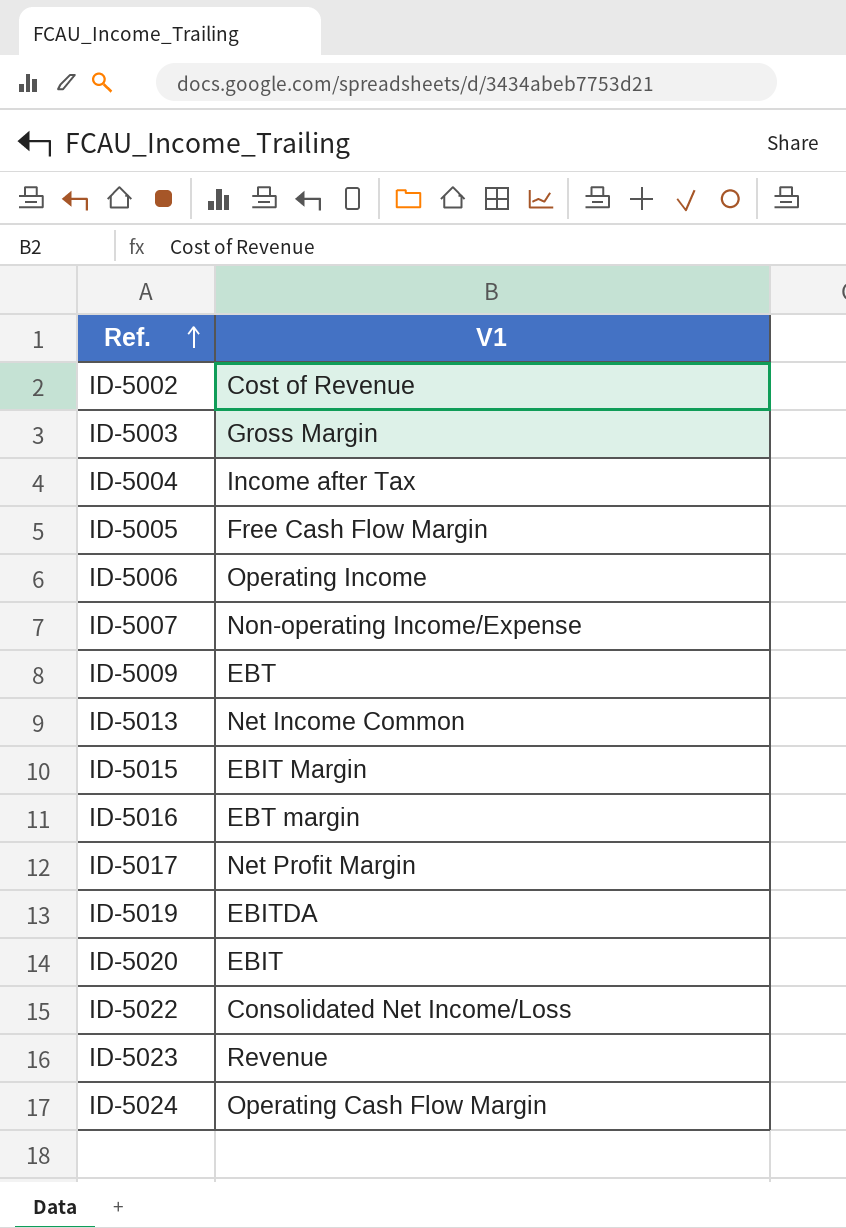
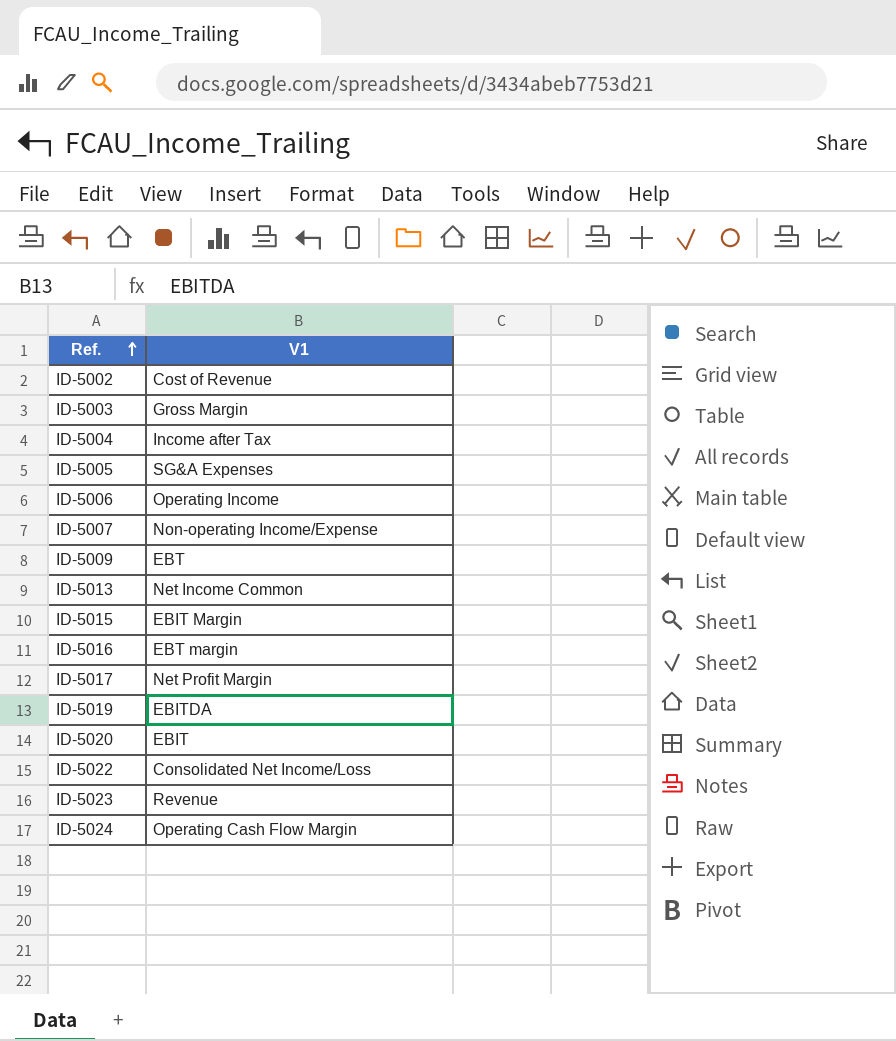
ID-5005 | V1: Free Cash Flow Margin -> SG&A Expenses

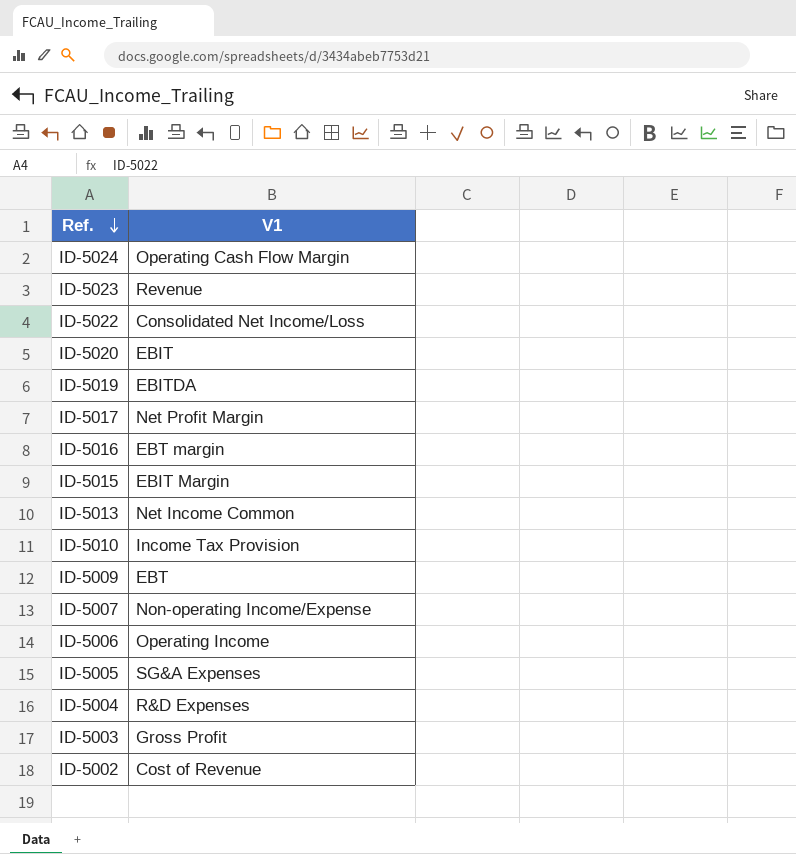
row order: Ref. ascending -> Ref. descending
row ID-5010: none -> Income Tax Provision
ID-5004 | V1: Income after Tax -> R&D Expenses
ID-5003 | V1: Gross Margin -> Gross Profit

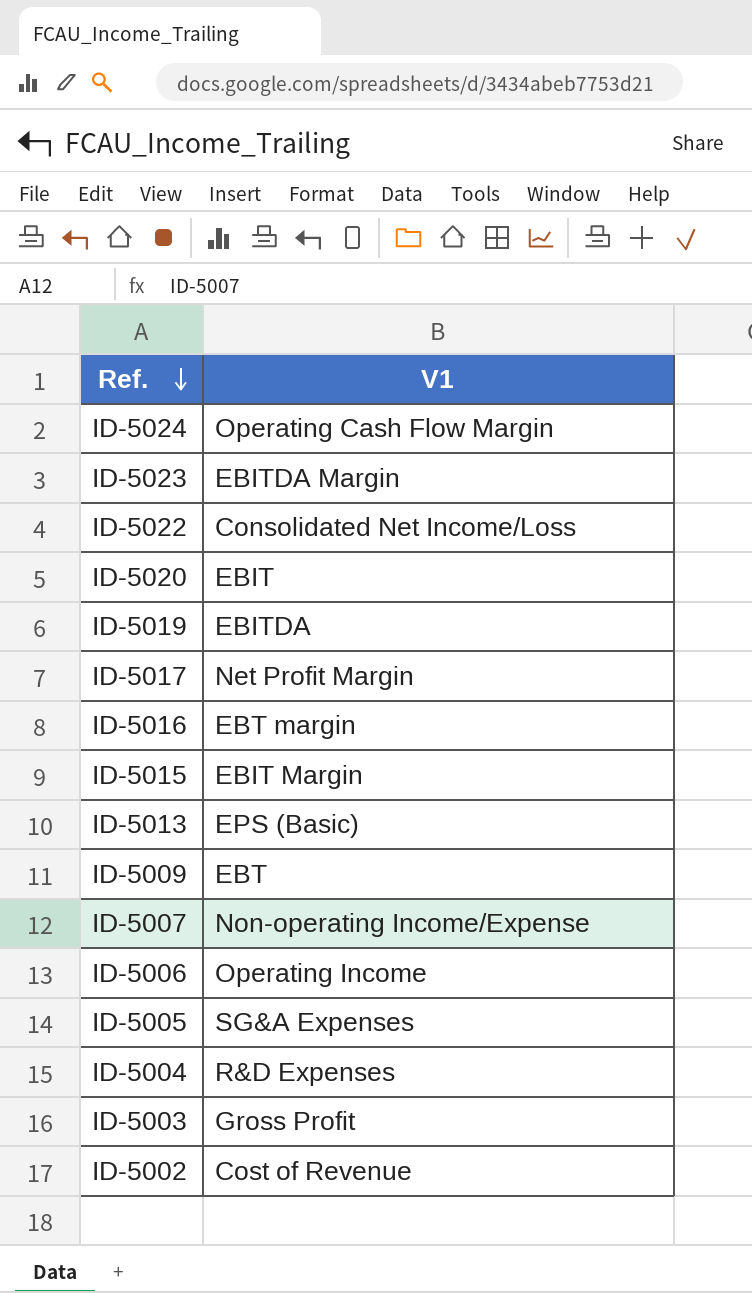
row ID-5010: Income Tax Provision -> none
ID-5023 | V1: Revenue -> EBITDA Margin
ID-5013 | V1: Net Income Common -> EPS (Basic)

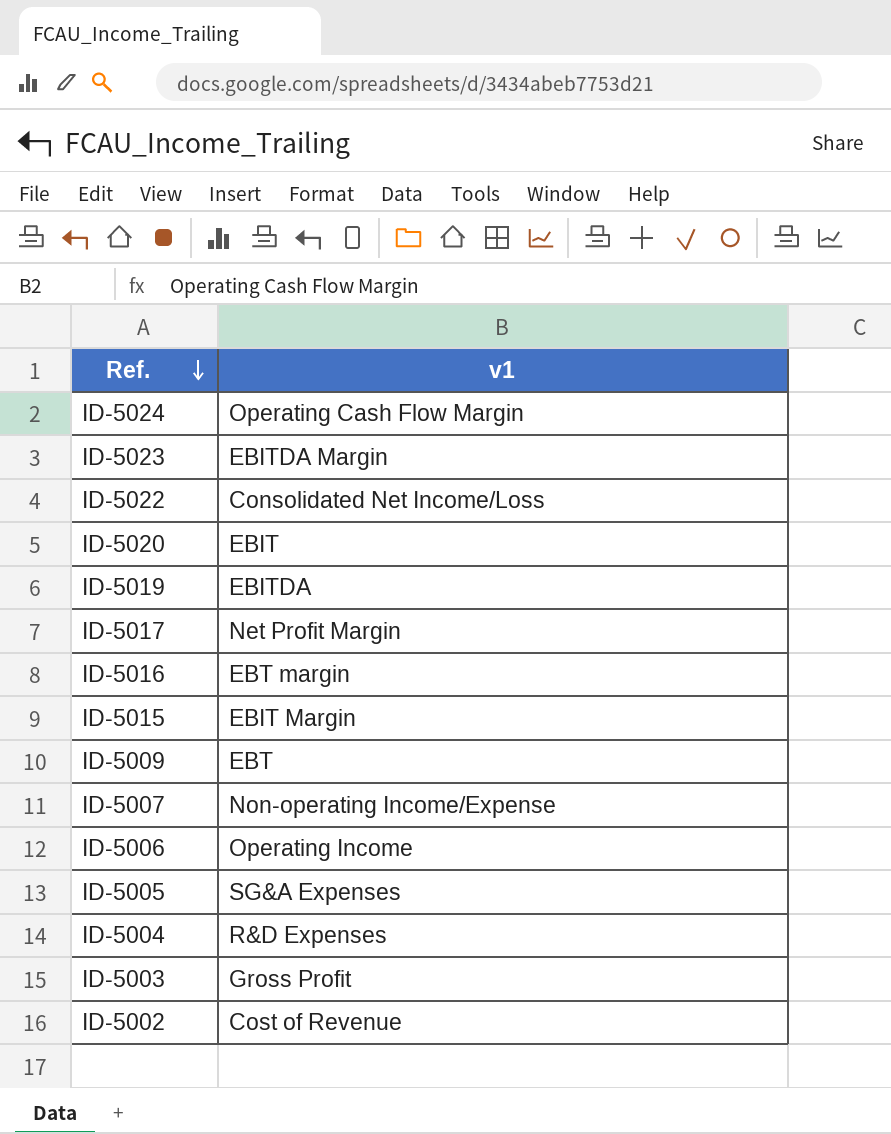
column name: V1 -> v1
row ID-5013: EPS (Basic) -> none

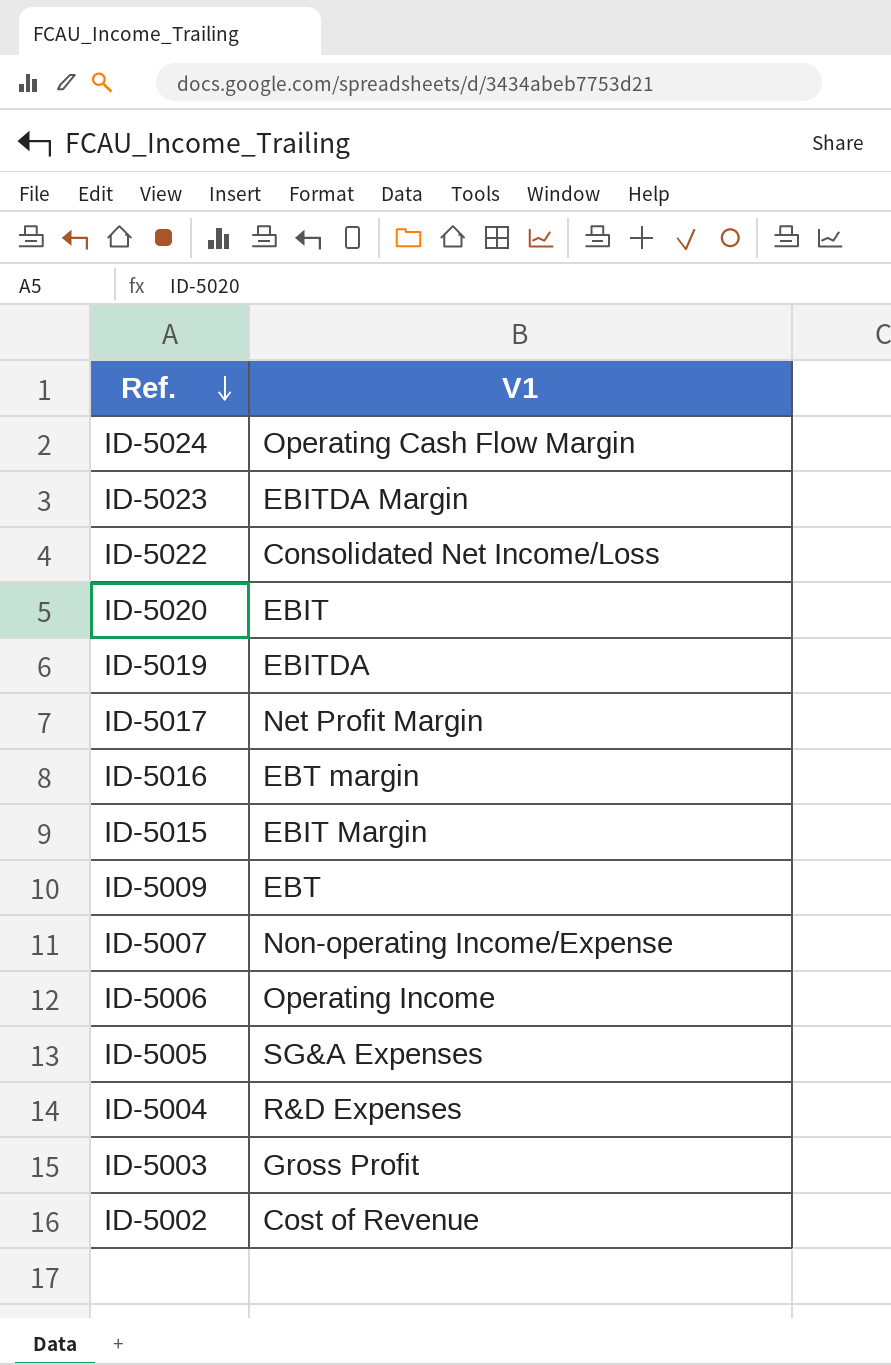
column name: v1 -> V1

